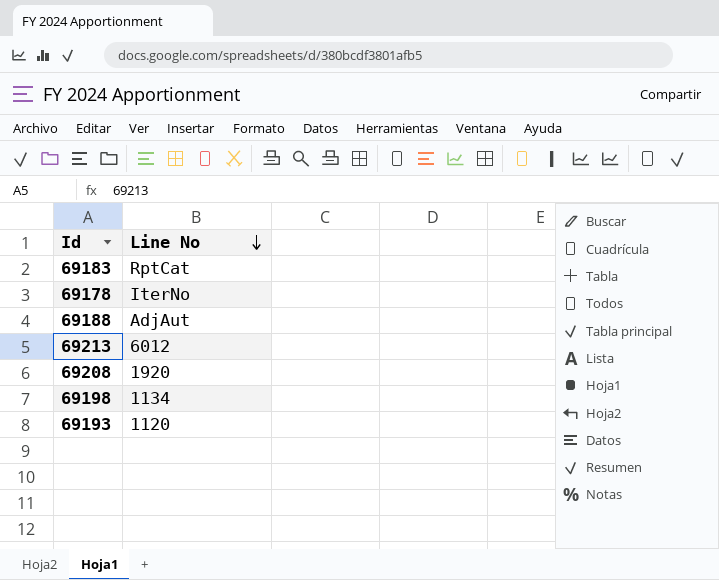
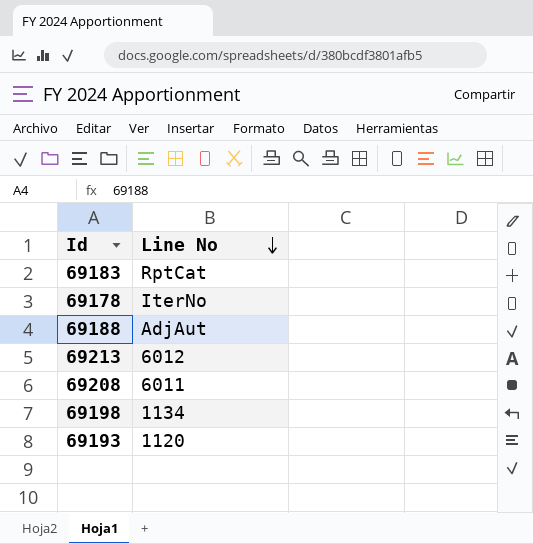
69208 | Line No: 1920 -> 6011

